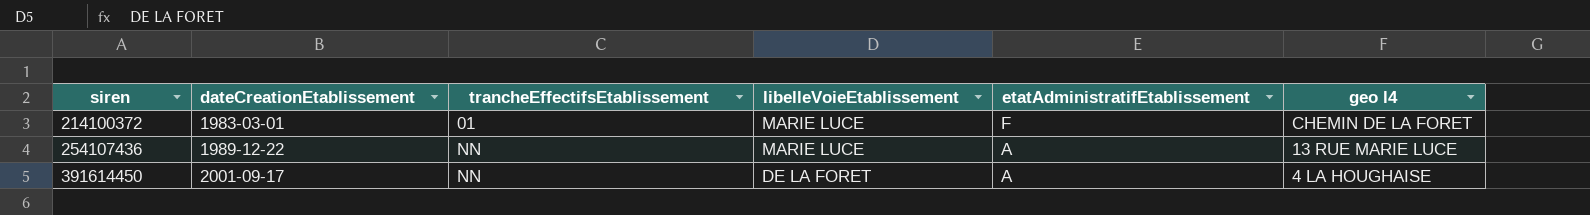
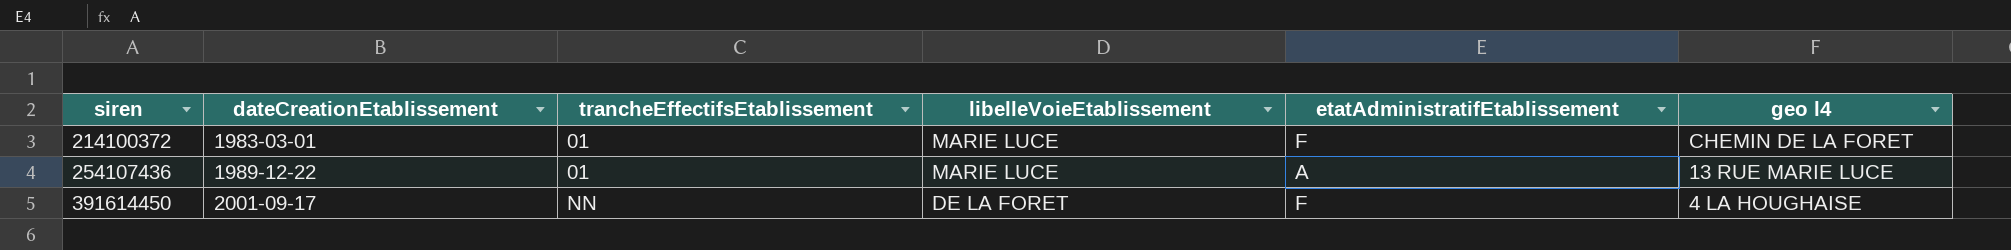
254107436 | trancheEffectifsEtablissement: NN -> 01
391614450 | etatAdministratifEtablissement: A -> F

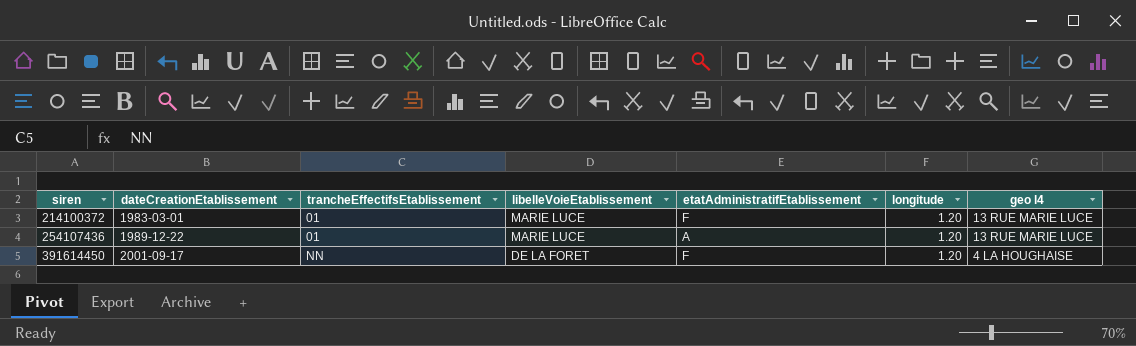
column longitude | position: none -> 6
214100372 | geo l4: CHEMIN DE LA FORET -> 13 RUE MARIE LUCE

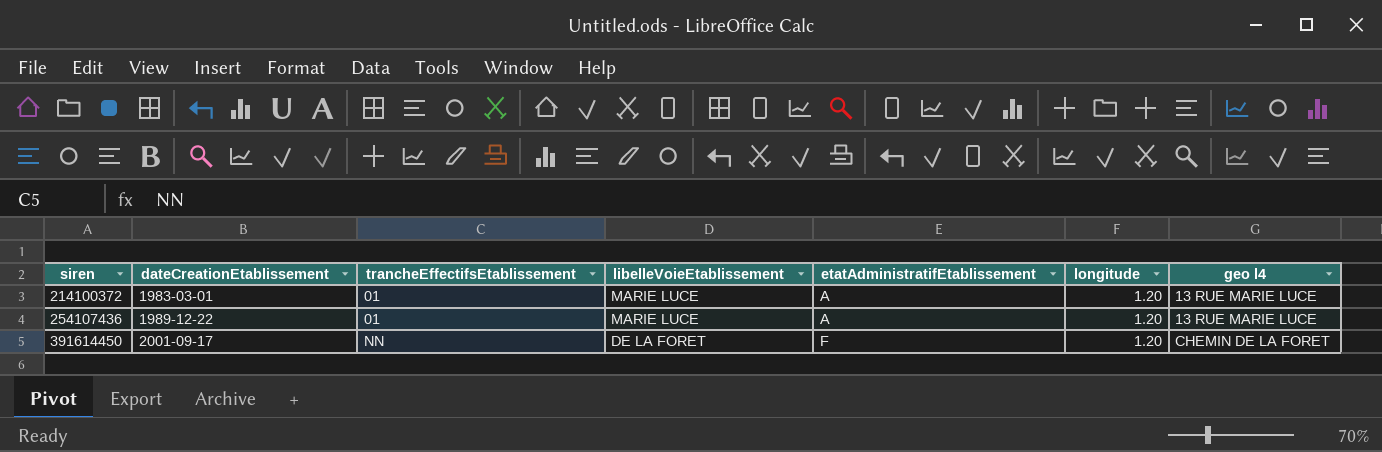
214100372 | etatAdministratifEtablissement: F -> A
391614450 | geo l4: 4 LA HOUGHAISE -> CHEMIN DE LA FORET

